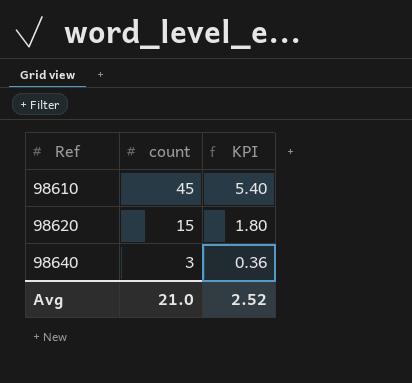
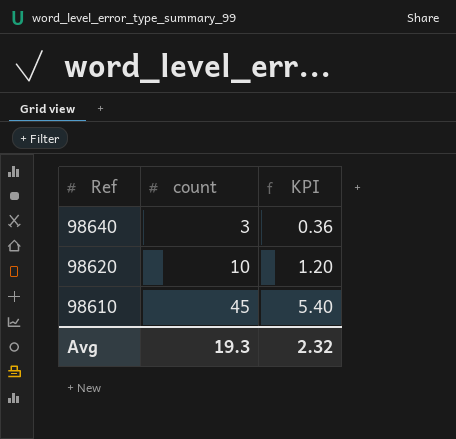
row order: Ref ascending -> Ref descending
98620 | count: 15 -> 10
98620 | KPI: 1.80 -> 1.20
Avg | count: 21.0 -> 19.3
Avg | KPI: 2.52 -> 2.32

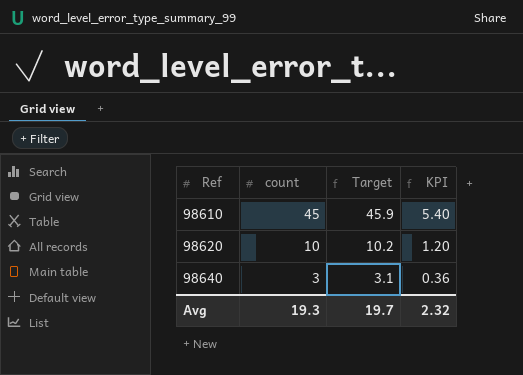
row order: Ref descending -> Ref ascending
column Target | formula: none -> [count] * 1.02

